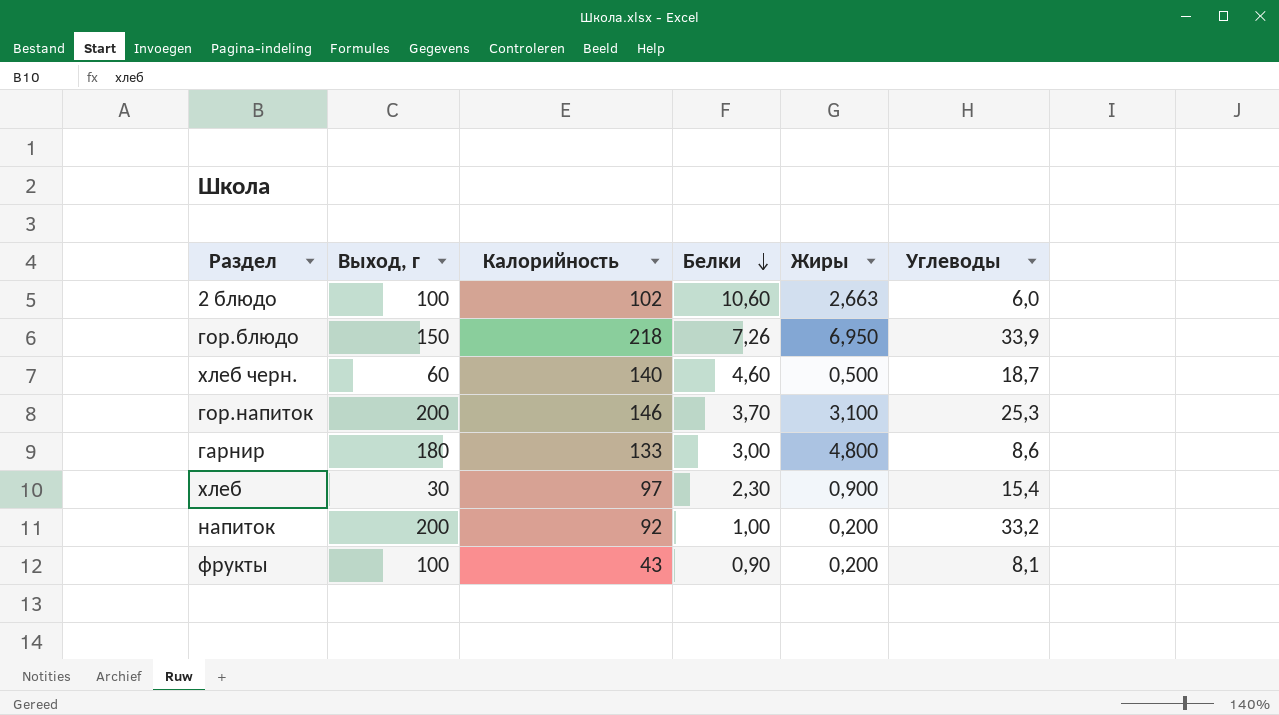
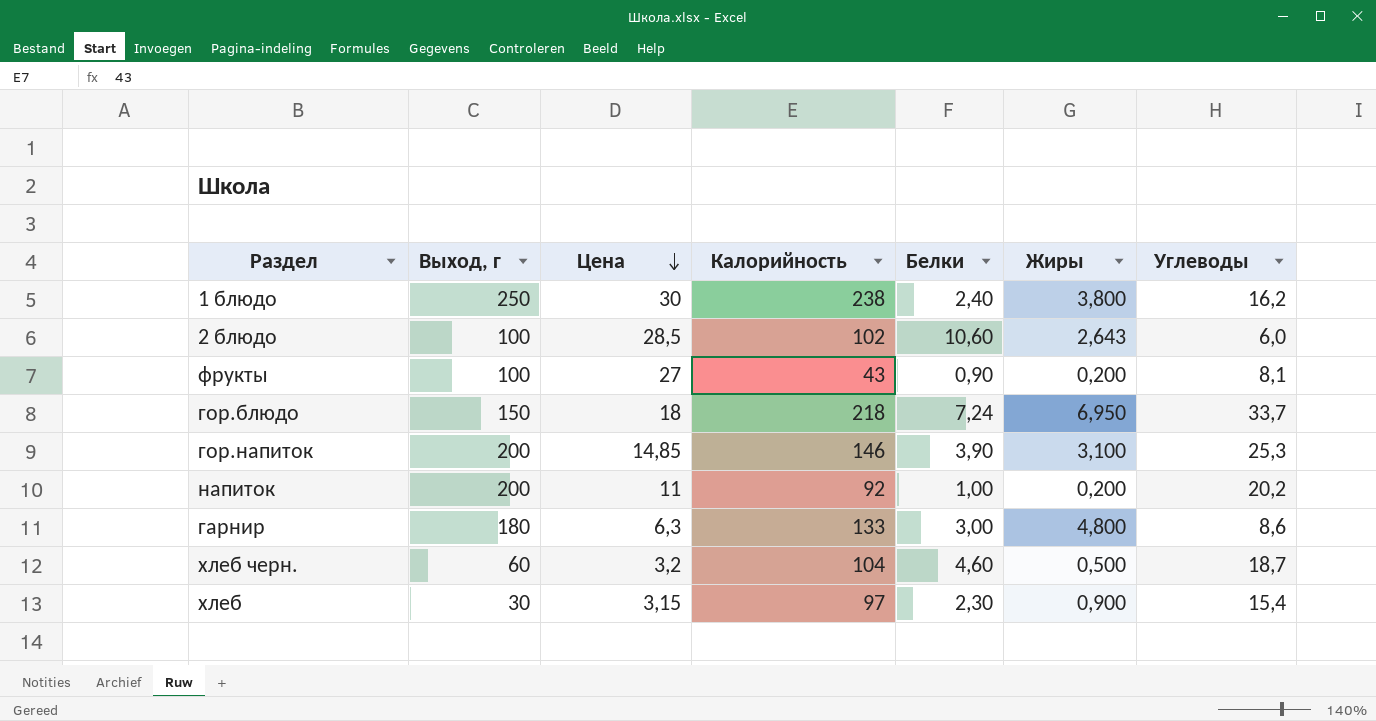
row order: Белки descending -> Цена descending
column Цена | position: none -> 3
row 1 блюдо: none -> 250 | 30 | 238 | 2,40 | 3,800 | 16,2
2 блюдо | Жиры: 2,663 -> 2,643
гор.блюдо | Белки: 7,26 -> 7,24
гор.блюдо | Углеводы: 33,9 -> 33,7
гор.напиток | Белки: 3,70 -> 3,90
напиток | Углеводы: 33,2 -> 20,2
хлеб черн. | Калорийность: 140 -> 104

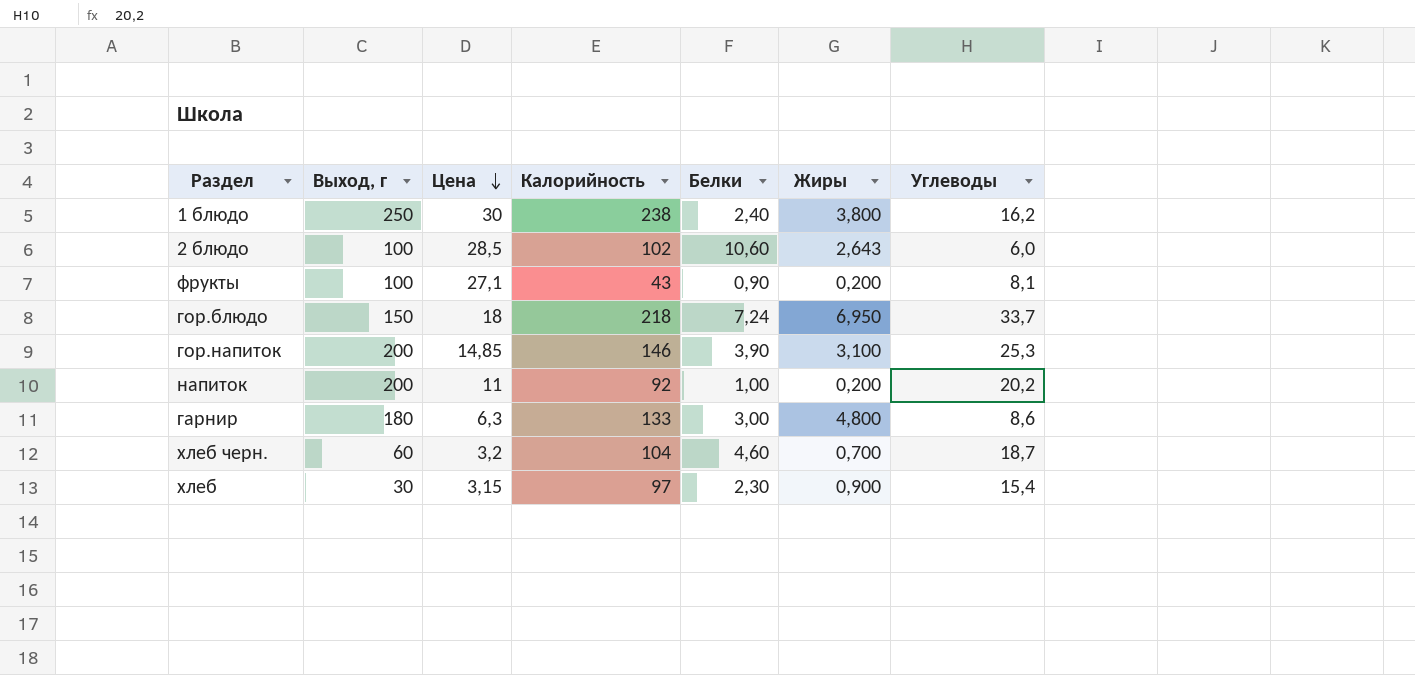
фрукты | Цена: 27 -> 27,1
хлеб черн. | Жиры: 0,500 -> 0,700

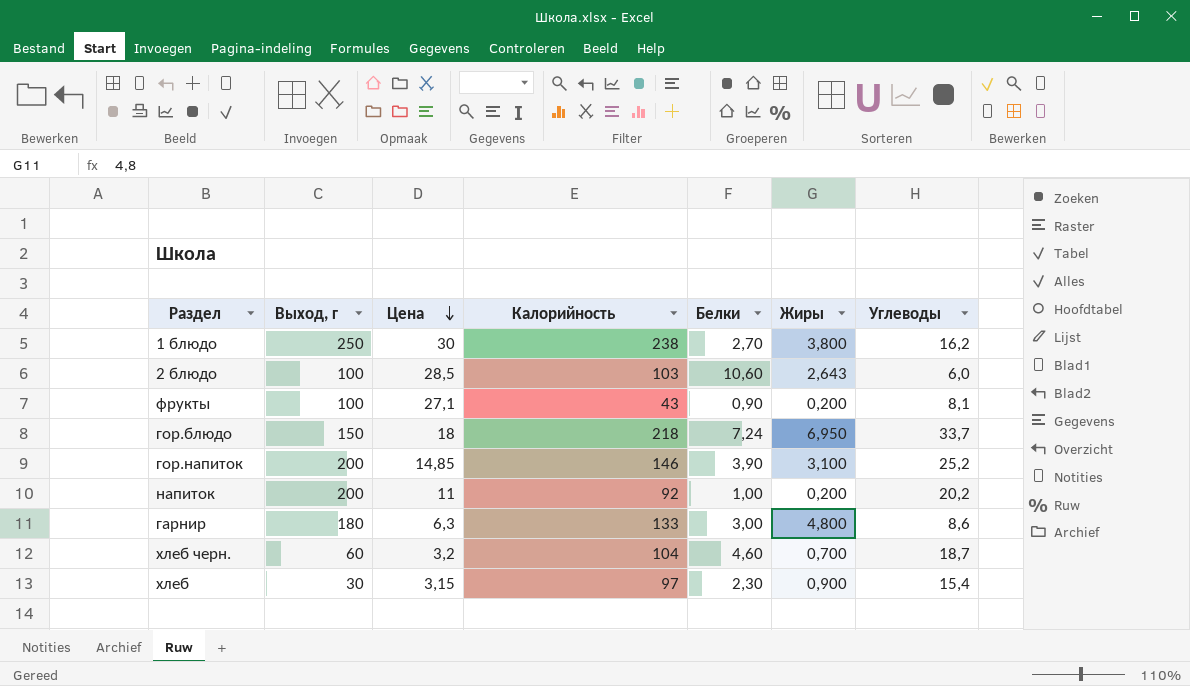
1 блюдо | Белки: 2,40 -> 2,70
2 блюдо | Калорийность: 102 -> 103
гор.напиток | Углеводы: 25,3 -> 25,2

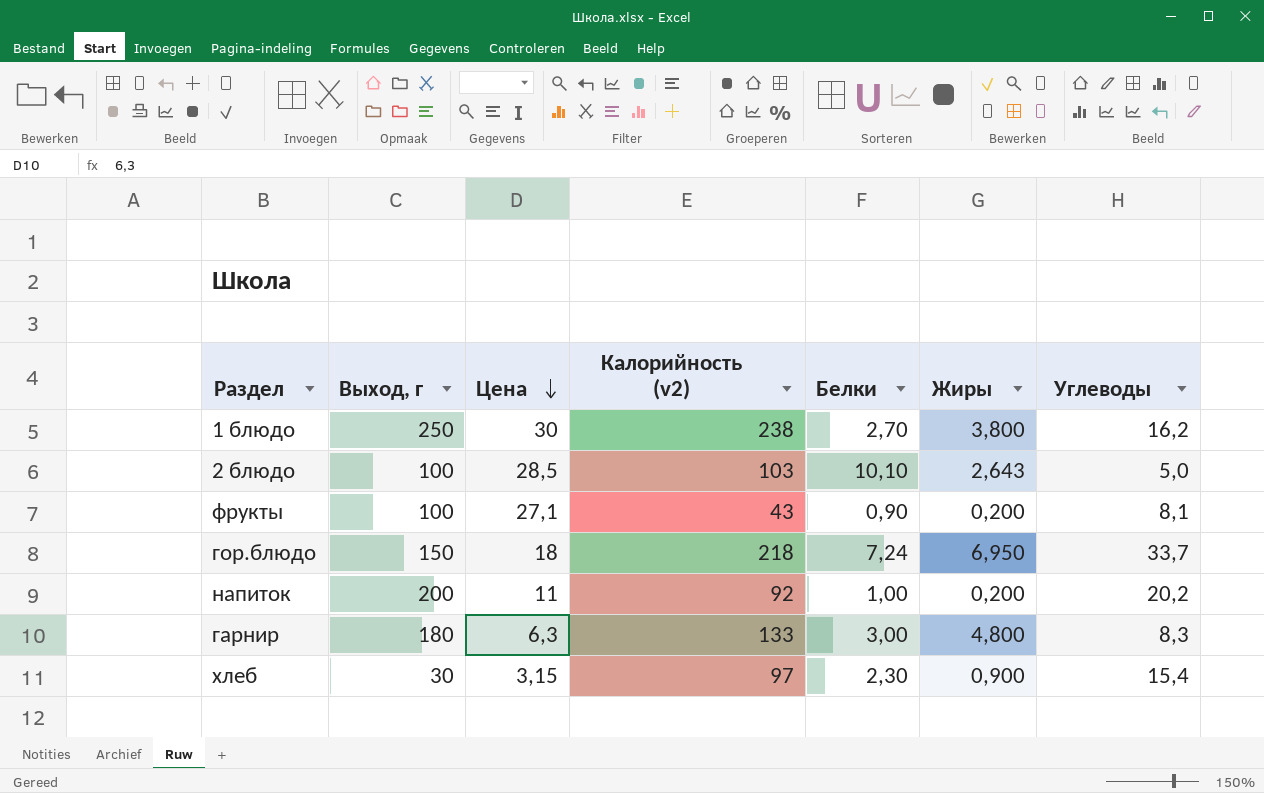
column name: Калорийность -> Калорийность (v2)
row гор.напиток: 200 | 14,85 | 146 | 3,90 | 3,100 | 25,2 -> none
row хлеб черн.: 60 | 3,2 | 104 | 4,60 | 0,700 | 18,7 -> none
2 блюдо | Белки: 10,60 -> 10,10
2 блюдо | Углеводы: 6,0 -> 5,0
гарнир | Углеводы: 8,6 -> 8,3

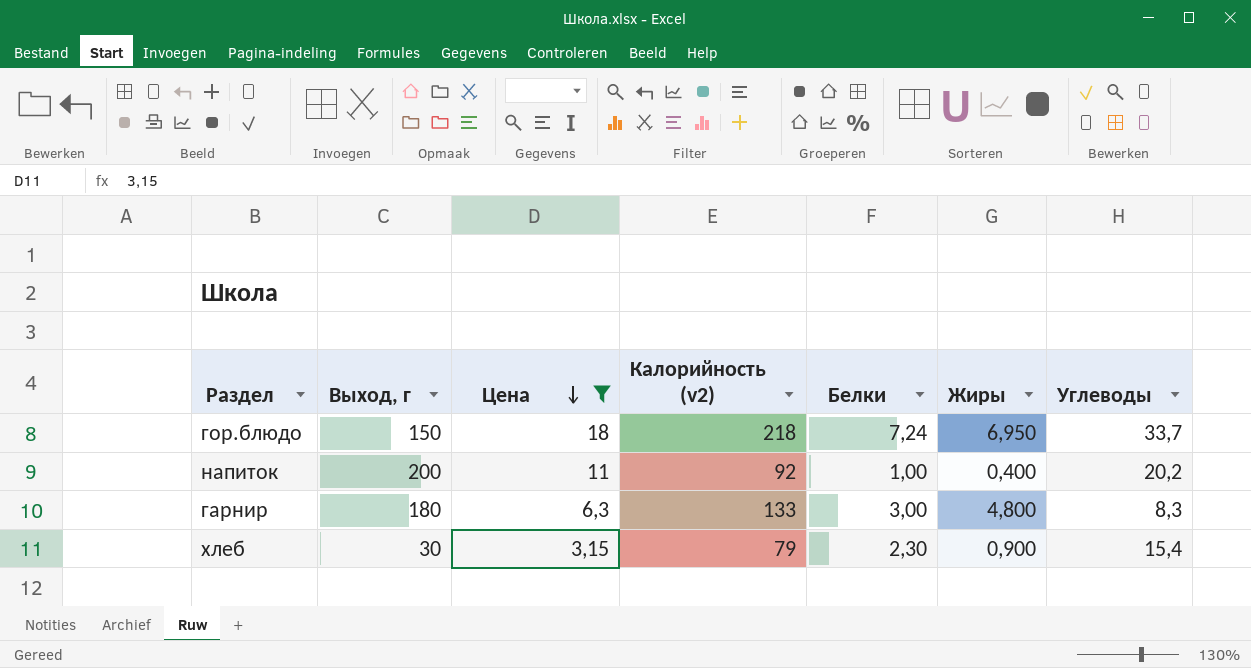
filter: none -> Цена <= 18
напиток | Жиры: 0,200 -> 0,400
хлеб | Калорийность (v2): 97 -> 79

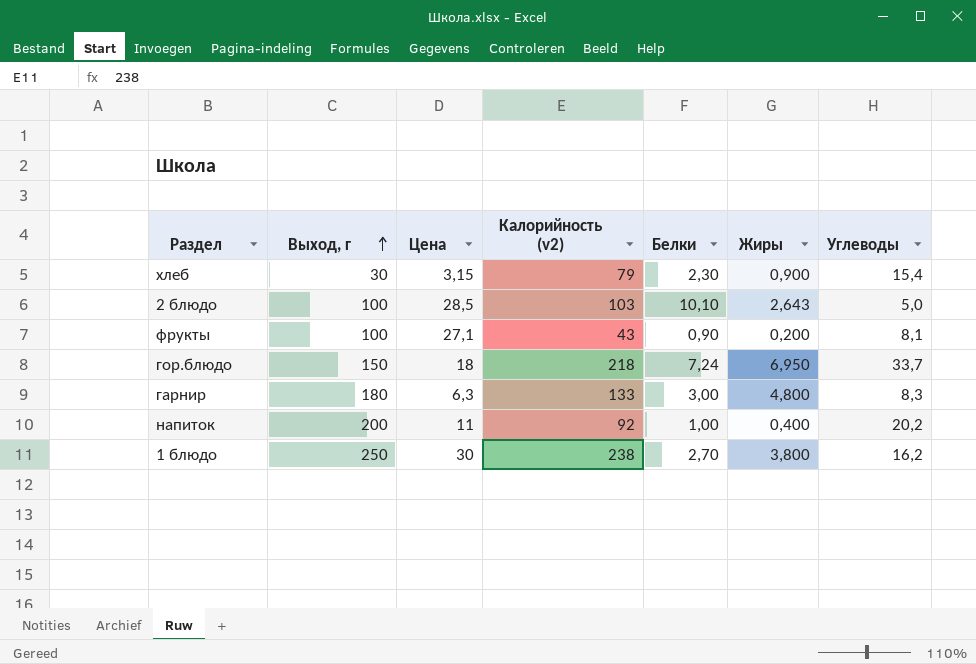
filter: Цена <= 18 -> none
row order: Цена descending -> Выход, г ascending

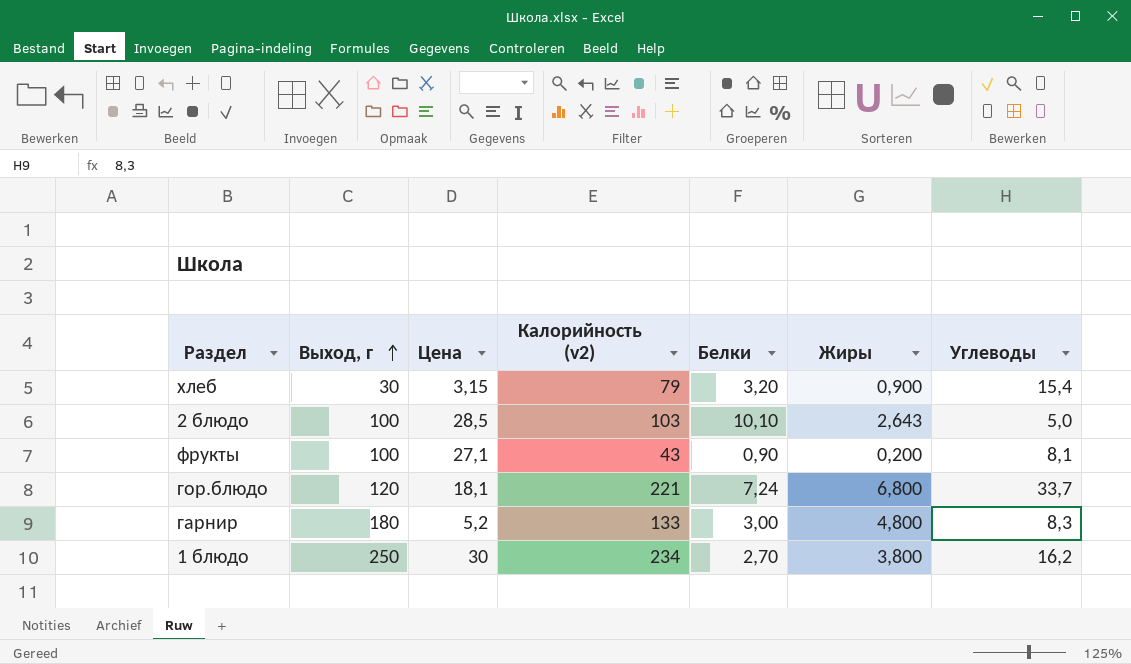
row напиток: 200 | 11 | 92 | 1,00 | 0,400 | 20,2 -> none
хлеб | Белки: 2,30 -> 3,20
гор.блюдо | Выход, г: 150 -> 120
гор.блюдо | Цена: 18 -> 18,1
гор.блюдо | Калорийность (v2): 218 -> 221
гор.блюдо | Жиры: 6,950 -> 6,800
гарнир | Цена: 6,3 -> 5,2
1 блюдо | Калорийность (v2): 238 -> 234

